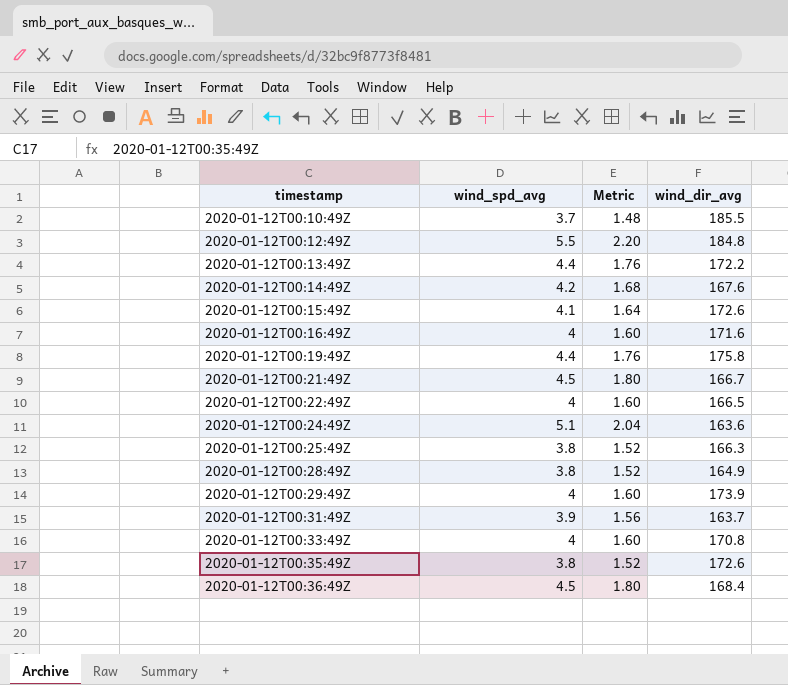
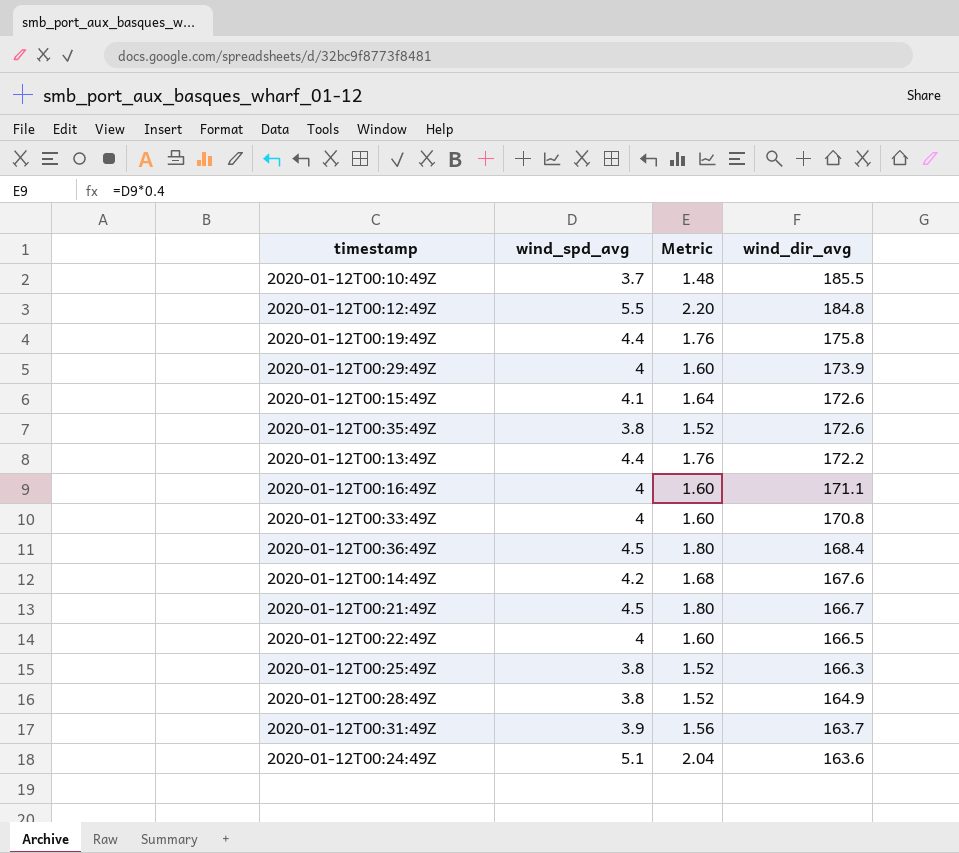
row order: timestamp ascending -> wind_dir_avg descending
2020-01-12T00:16:49Z | wind_dir_avg: 171.6 -> 171.1

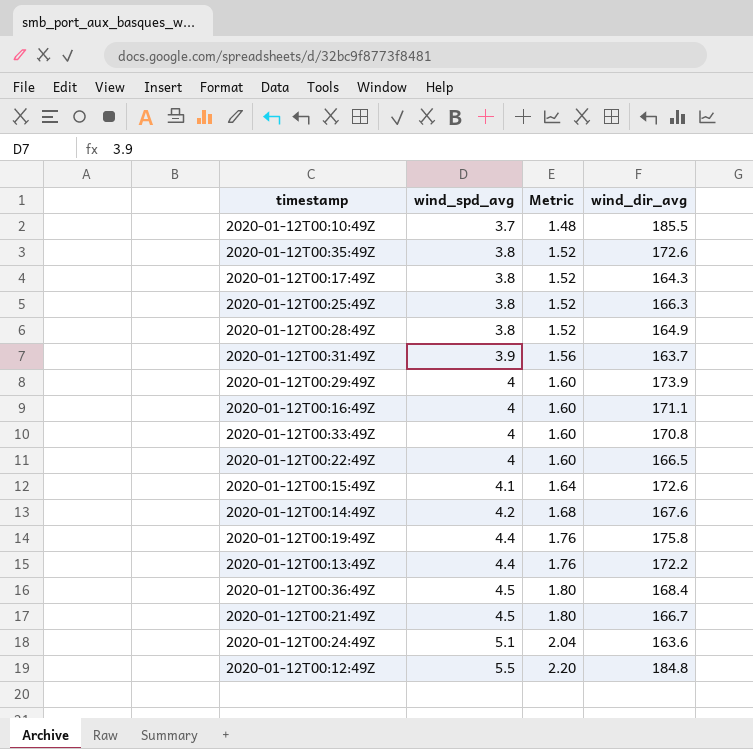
row order: wind_dir_avg descending -> wind_spd_avg ascending
row 2020-01-12T00:17:49Z: none -> 3.8 | 1.52 | 164.3

